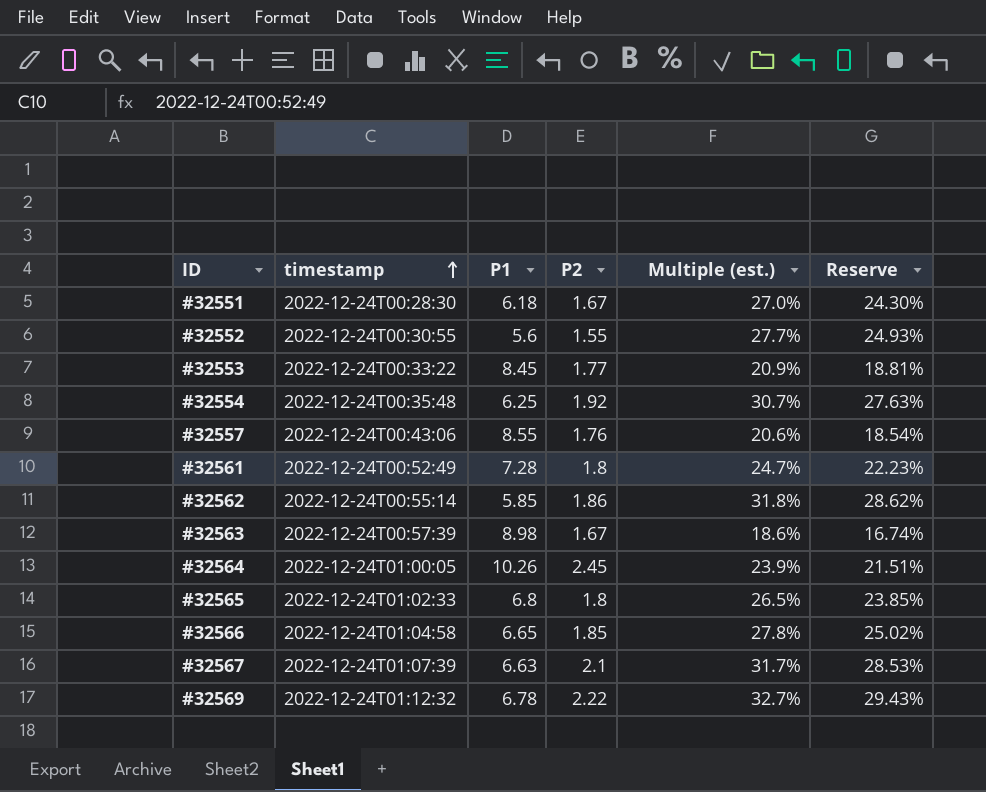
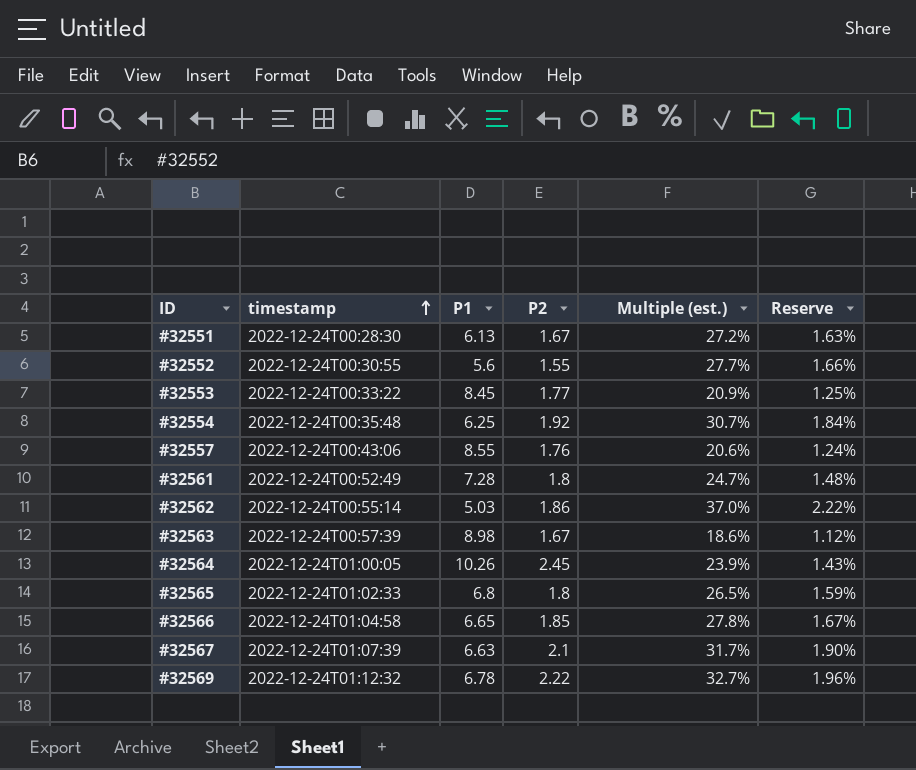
column Reserve | formula: [Multiple (est.)] * 0.9 -> [Multiple (est.)] * 0.06
#32551 | P1: 6.18 -> 6.13
#32551 | Multiple (est.): 27.0% -> 27.2%
#32562 | P1: 5.85 -> 5.03
#32562 | Multiple (est.): 31.8% -> 37.0%

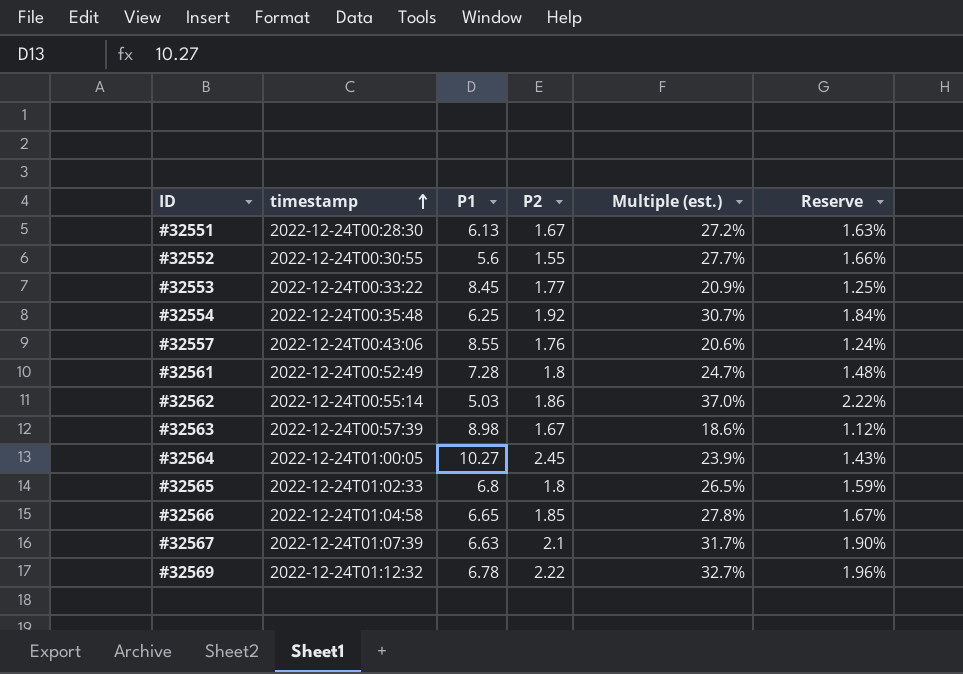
#32564 | P1: 10.26 -> 10.27

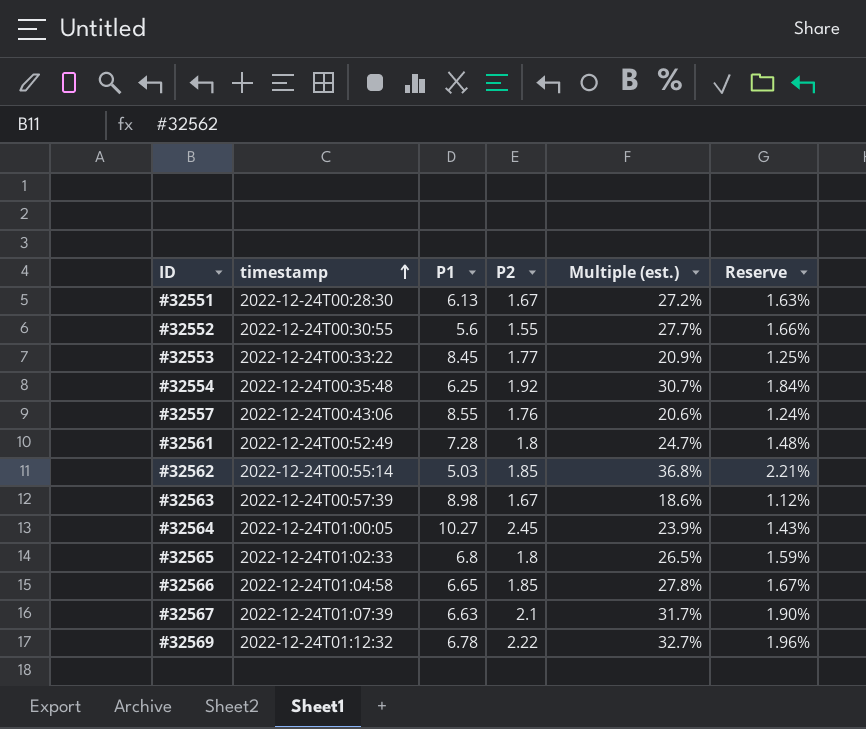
#32562 | P2: 1.86 -> 1.85
#32562 | Multiple (est.): 37.0% -> 36.8%
#32562 | Reserve: 2.22% -> 2.21%

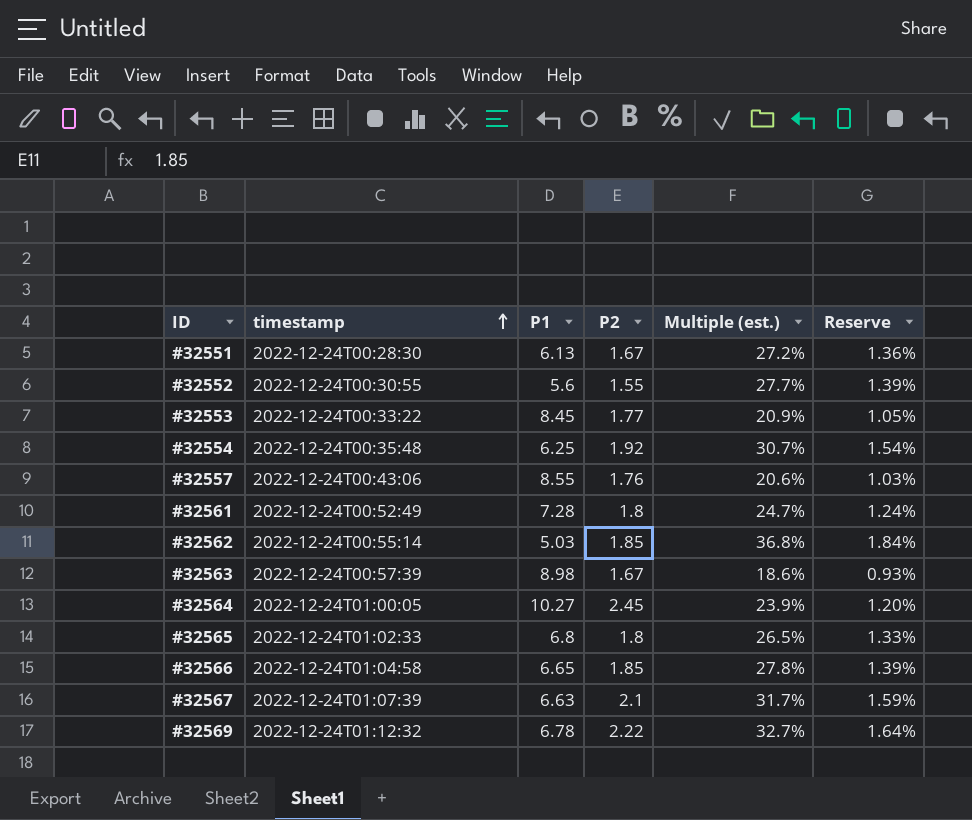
column Reserve | formula: [Multiple (est.)] * 0.06 -> [Multiple (est.)] * 0.05

